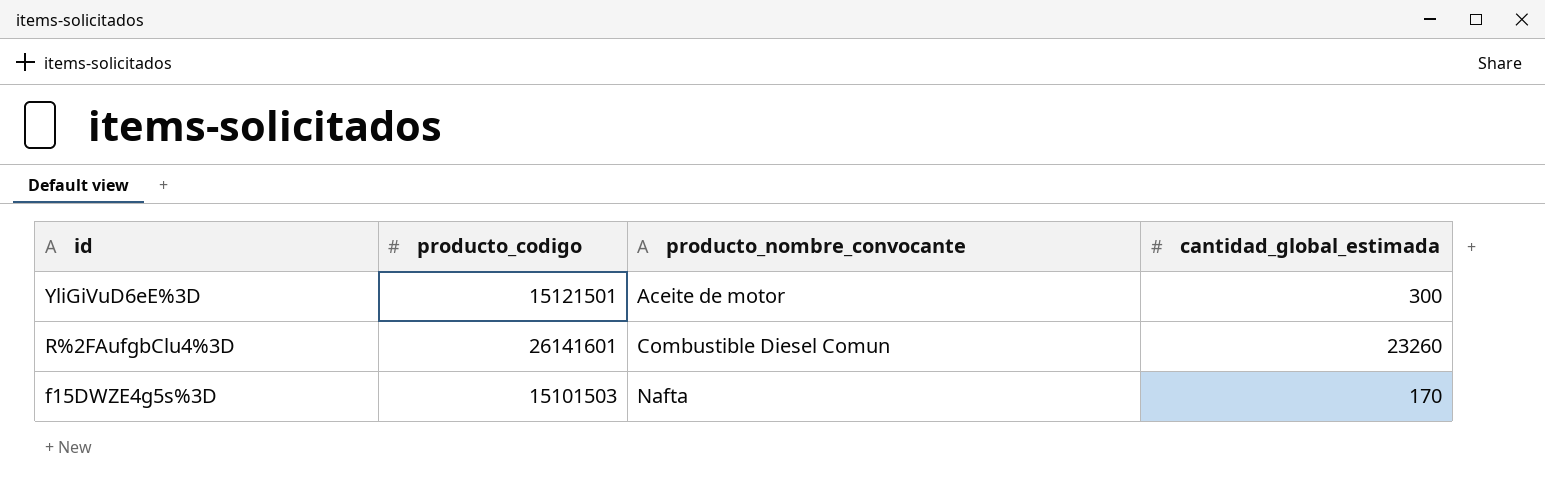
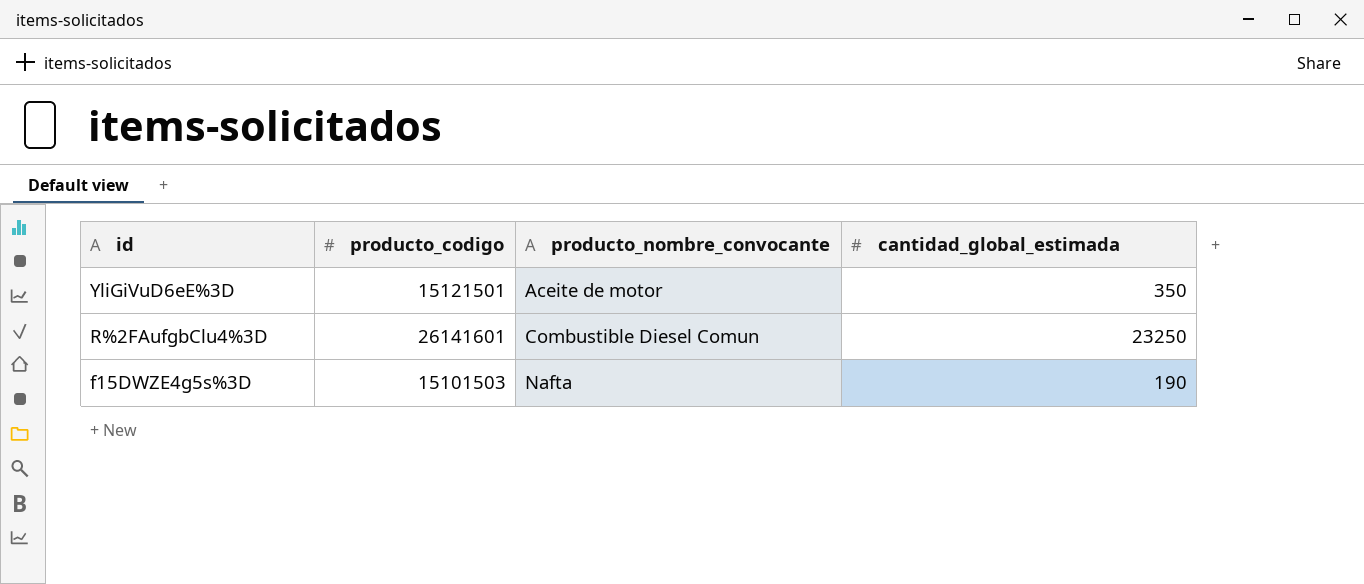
YliGiVuD6eE%3D | cantidad_global_estimada: 300 -> 350
R%2FAufgbClu4%3D | cantidad_global_estimada: 23260 -> 23250
f15DWZE4g5s%3D | cantidad_global_estimada: 170 -> 190

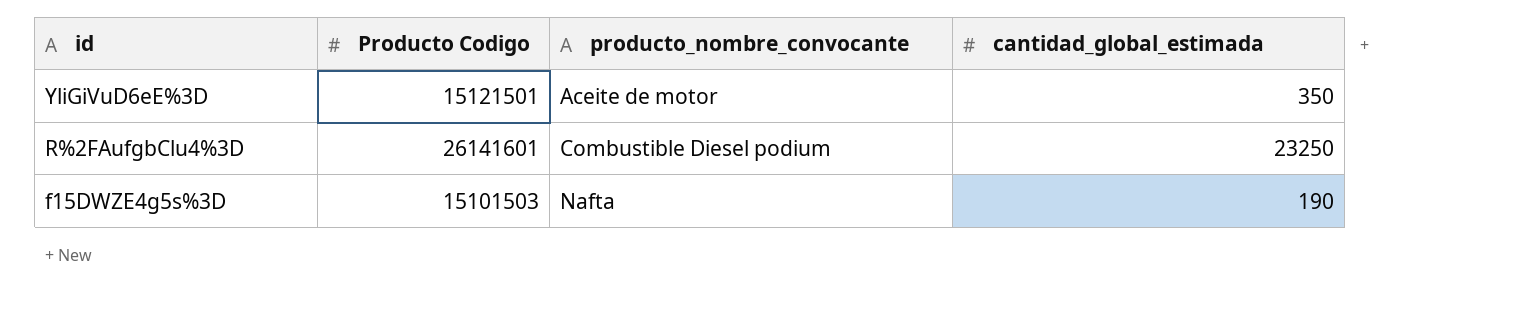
column name: producto_codigo -> Producto Codigo
R%2FAufgbClu4%3D | producto_nombre_convocante: Combustible Diesel Comun -> Combustible Diesel podium

